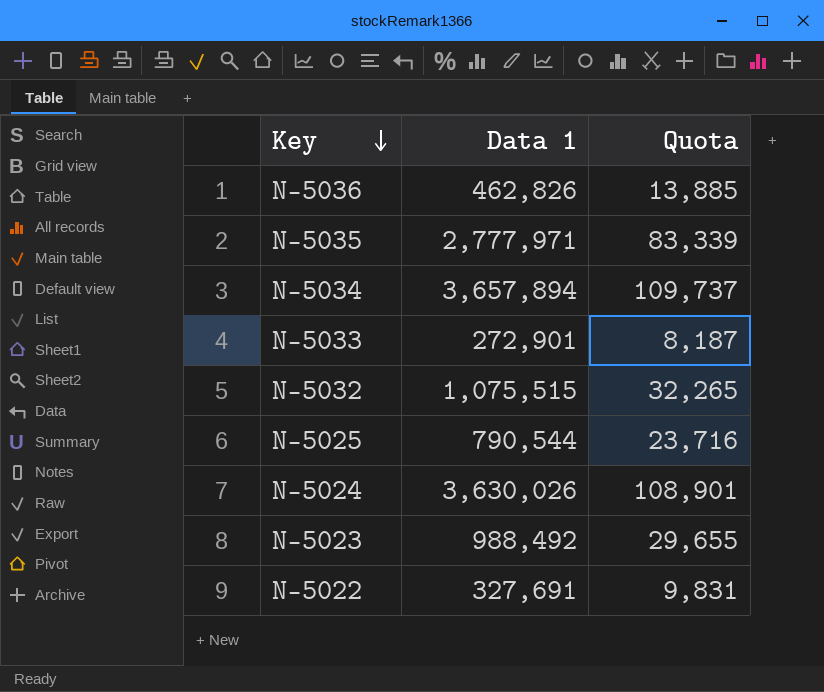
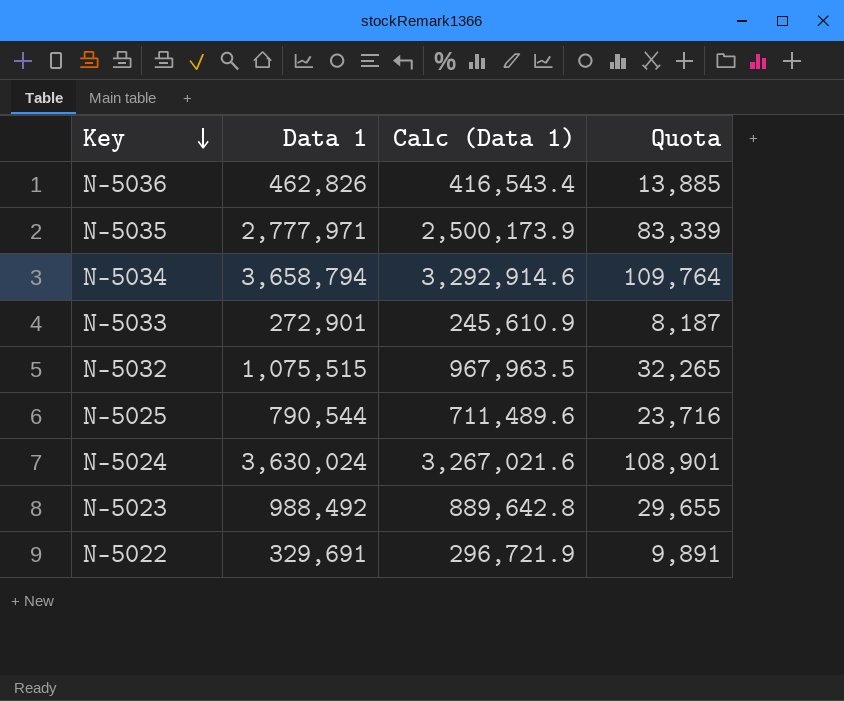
column Calc (Data 1) | formula: none -> [Data 1] * 0.9
N-5034 | Data 1: 3,657,894 -> 3,658,794
N-5034 | Quota: 109,737 -> 109,764
N-5024 | Data 1: 3,630,026 -> 3,630,024
N-5022 | Data 1: 327,691 -> 329,691
N-5022 | Quota: 9,831 -> 9,891

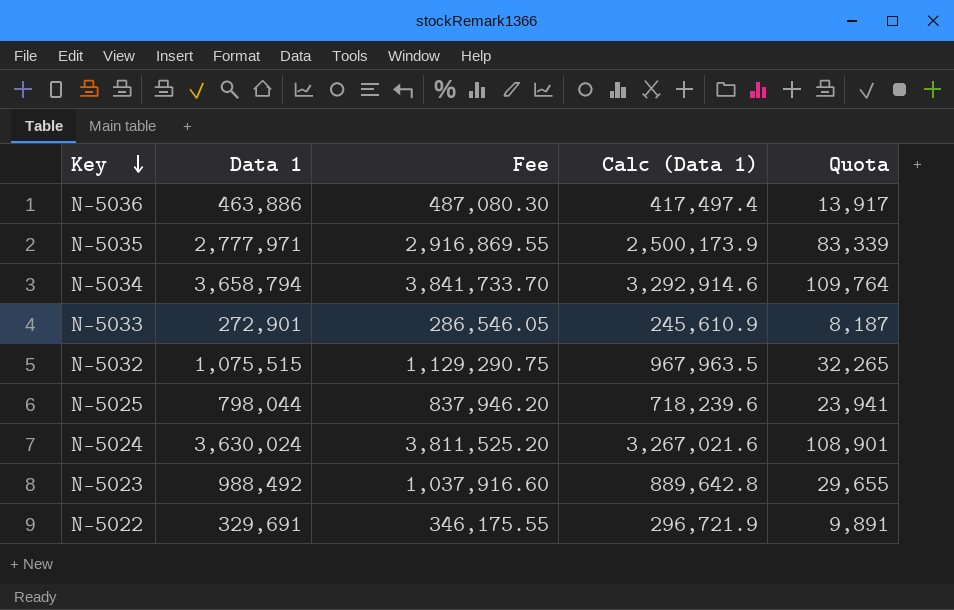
column Fee | formula: none -> [Data 1] * 1.05
N-5036 | Data 1: 462,826 -> 463,886
N-5036 | Calc (Data 1): 416,543.4 -> 417,497.4
N-5036 | Quota: 13,885 -> 13,917
N-5025 | Data 1: 790,544 -> 798,044
N-5025 | Calc (Data 1): 711,489.6 -> 718,239.6
N-5025 | Quota: 23,716 -> 23,941

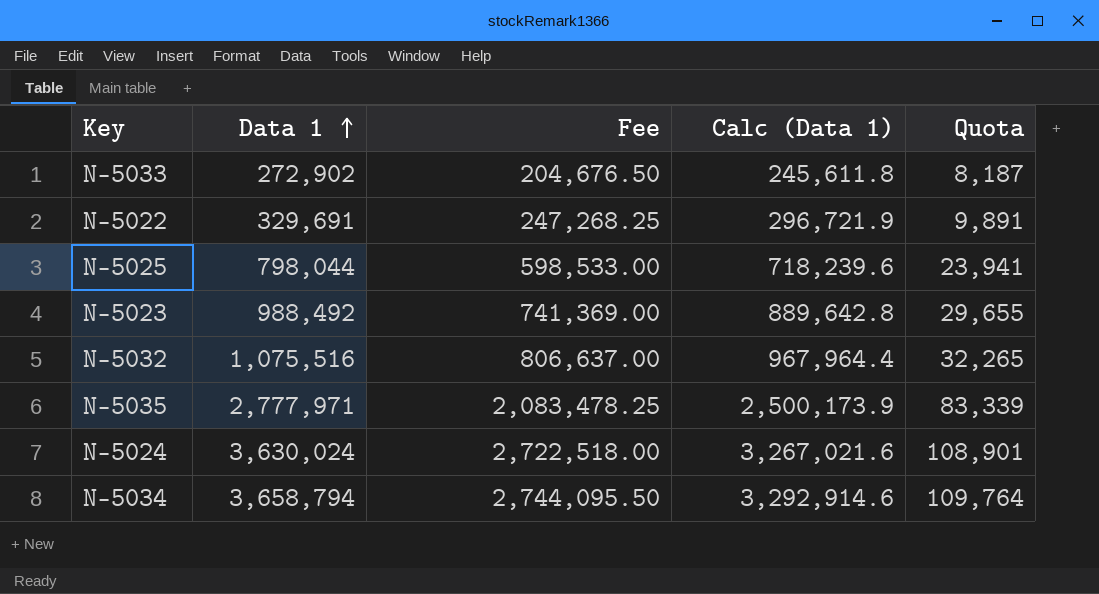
row order: Key descending -> Data 1 ascending
column Fee | formula: [Data 1] * 1.05 -> [Data 1] * 0.75
row N-5036: 463,886 | 487,080.30 | 417,497.4 | 13,917 -> none
N-5033 | Data 1: 272,901 -> 272,902
N-5033 | Calc (Data 1): 245,610.9 -> 245,611.8
N-5032 | Data 1: 1,075,515 -> 1,075,516
N-5032 | Calc (Data 1): 967,963.5 -> 967,964.4

